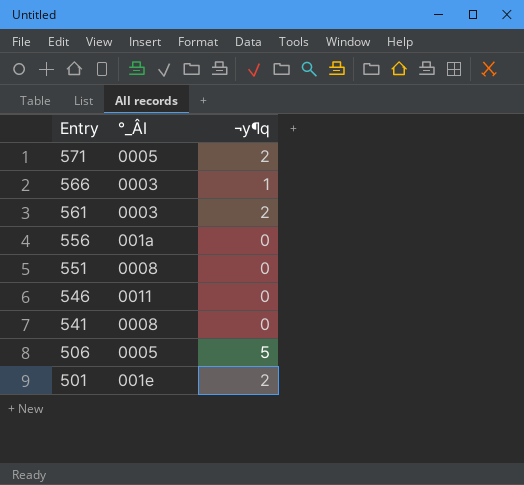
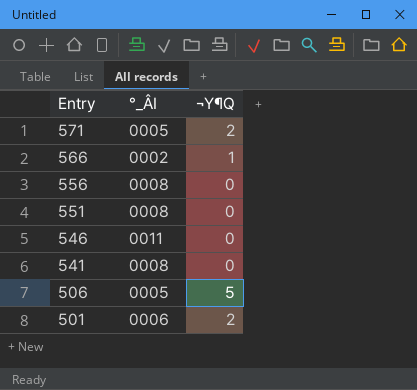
column name: ¬y¶q -> ¬Y¶Q
row 561: 0003 | 2 -> none
566 | °_ÂI: 0003 -> 0002
556 | °_ÂI: 001a -> 0008
501 | °_ÂI: 001e -> 0006

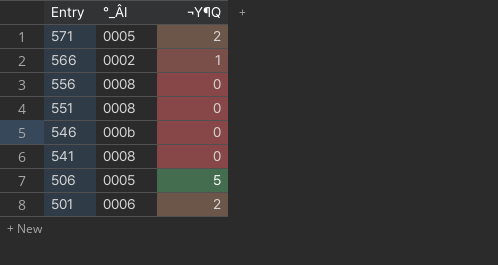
546 | °_ÂI: 0011 -> 000b

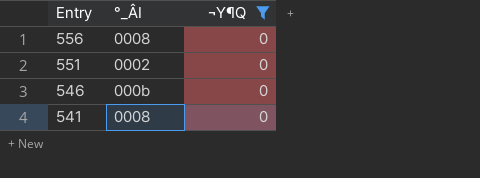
filter: none -> ¬Y¶Q = 0
551 | °_ÂI: 0008 -> 0002

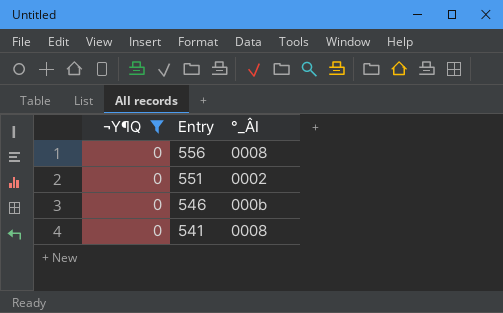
column ¬Y¶Q | position: 3 -> 1

